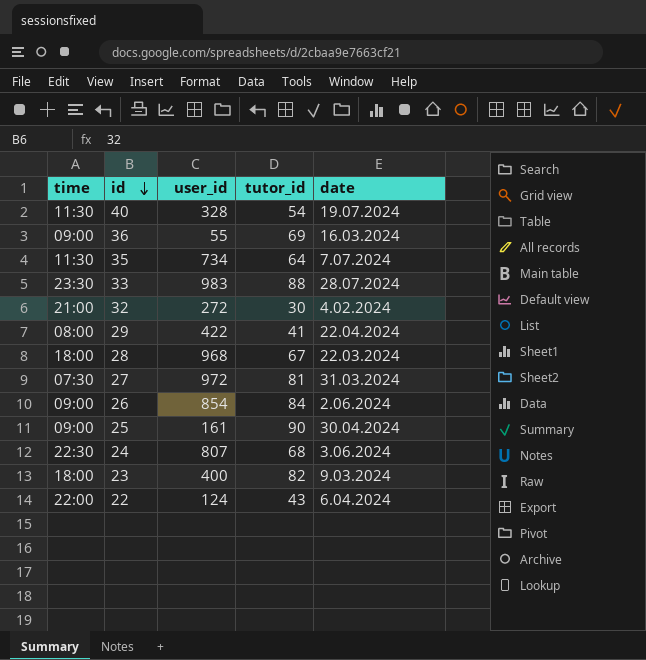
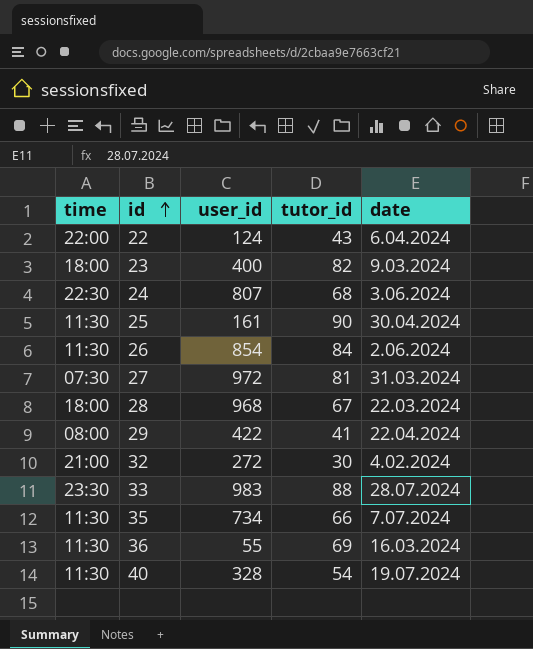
row order: id descending -> id ascending
25 | time: 09:00 -> 11:30
26 | time: 09:00 -> 11:30
35 | tutor_id: 64 -> 66
36 | time: 09:00 -> 11:30

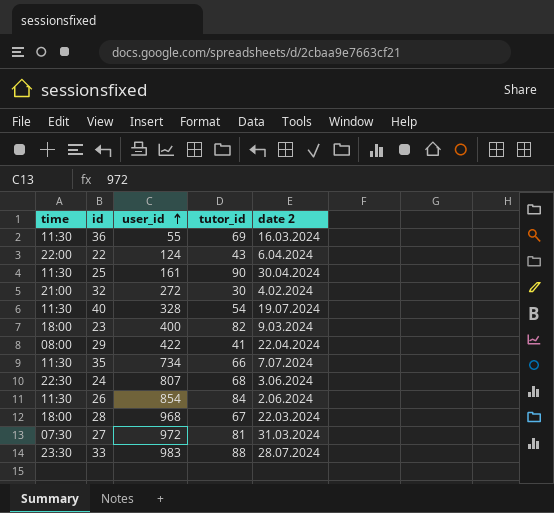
row order: id ascending -> user_id ascending
column name: date -> date 2

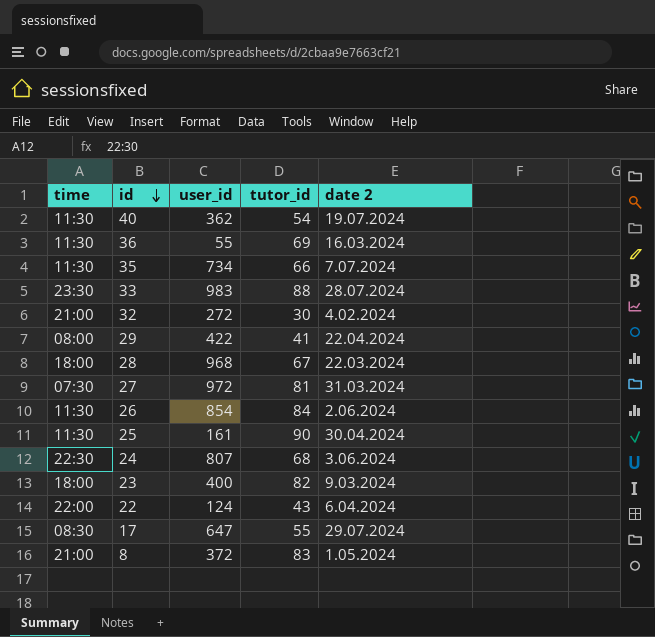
row order: user_id ascending -> id descending
40 | user_id: 328 -> 362
row 17: none -> 08:30 | 647 | 55 | 29.07.2024
row 8: none -> 21:00 | 372 | 83 | 1.05.2024

